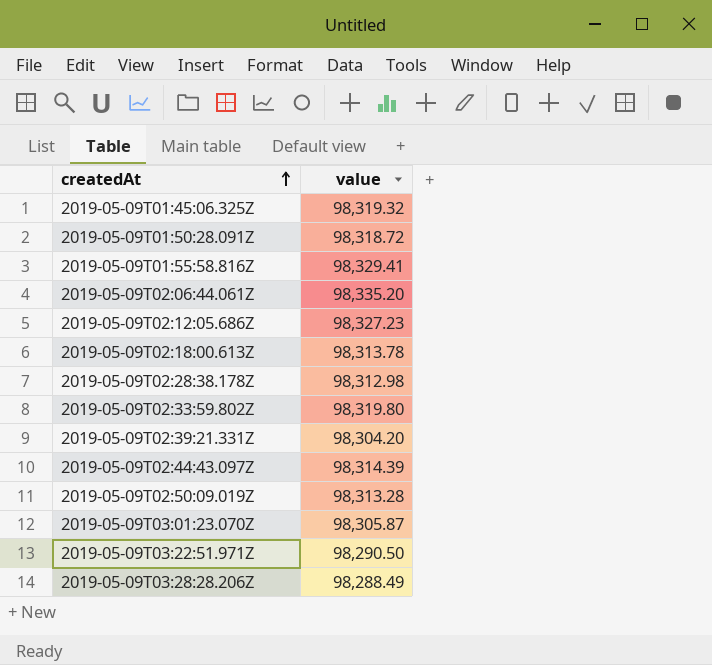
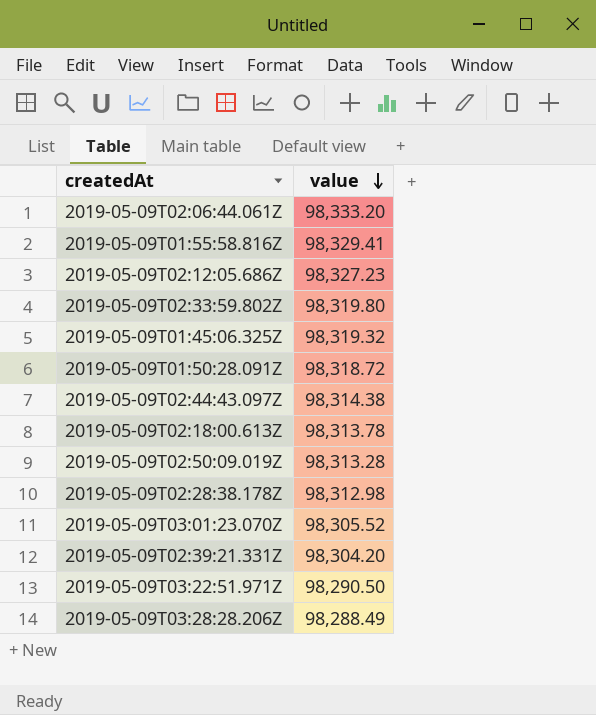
row order: createdAt ascending -> value descending
2019-05-09T02:06:44.061Z | value: 98,335.20 -> 98,333.20
2019-05-09T02:44:43.097Z | value: 98,314.39 -> 98,314.38
2019-05-09T03:01:23.070Z | value: 98,305.87 -> 98,305.52

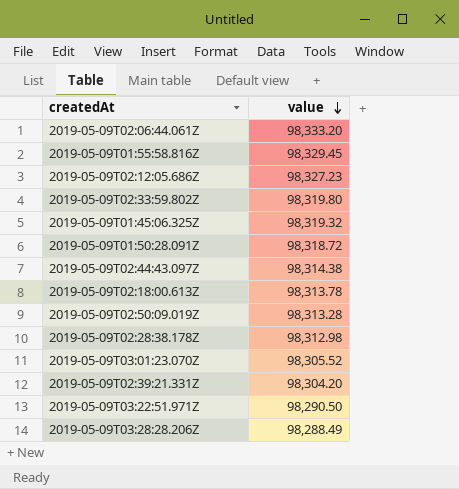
2019-05-09T01:55:58.816Z | value: 98,329.41 -> 98,329.45

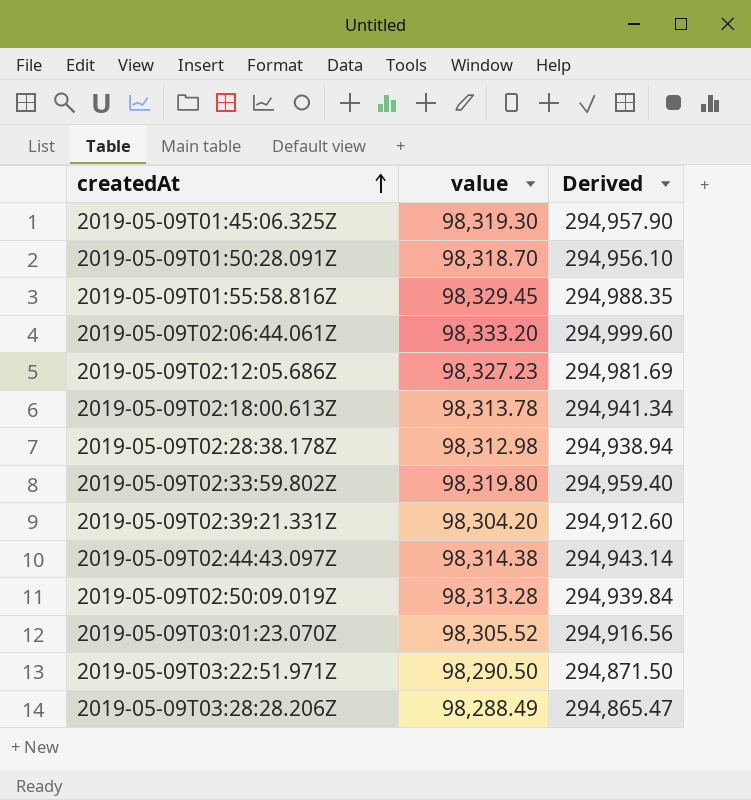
row order: value descending -> createdAt ascending
column Derived | formula: none -> [value] * 3
2019-05-09T01:45:06.325Z | value: 98,319.32 -> 98,319.30
2019-05-09T01:50:28.091Z | value: 98,318.72 -> 98,318.70

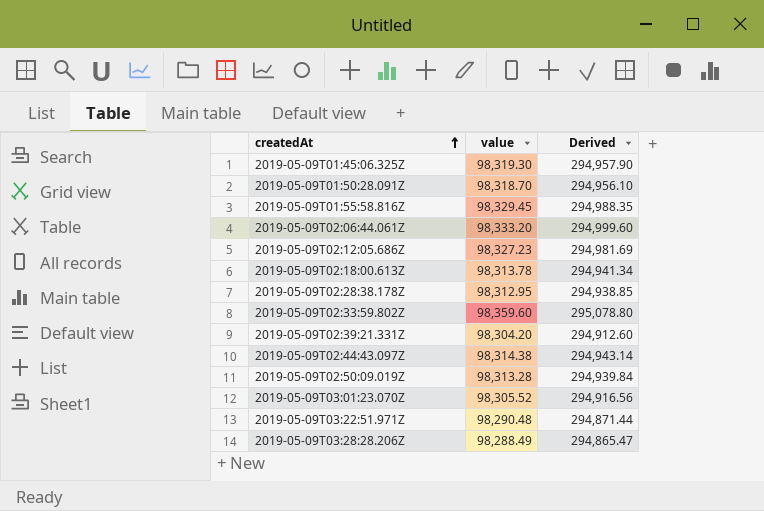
2019-05-09T02:28:38.178Z | value: 98,312.98 -> 98,312.95
2019-05-09T02:28:38.178Z | Derived: 294,938.94 -> 294,938.85
2019-05-09T02:33:59.802Z | value: 98,319.80 -> 98,359.60
2019-05-09T02:33:59.802Z | Derived: 294,959.40 -> 295,078.80
2019-05-09T03:22:51.971Z | value: 98,290.50 -> 98,290.48
2019-05-09T03:22:51.971Z | Derived: 294,871.50 -> 294,871.44

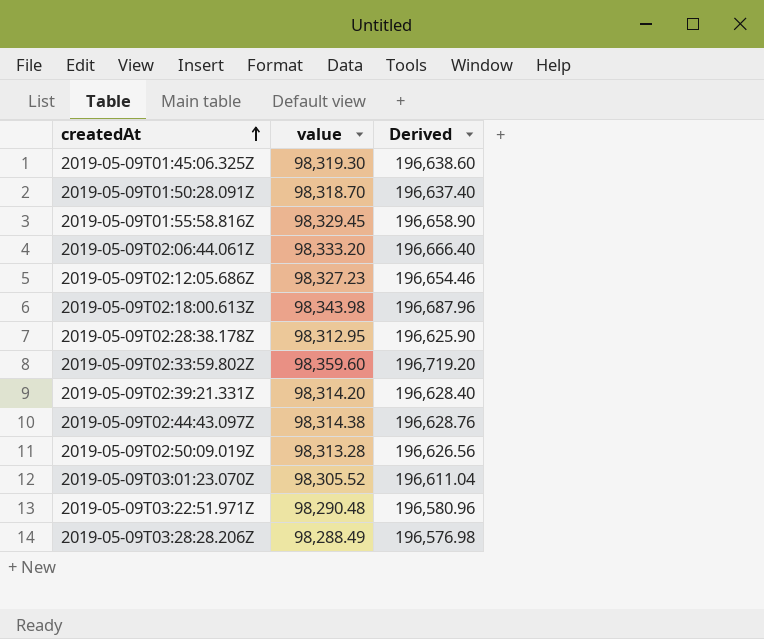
column Derived | formula: [value] * 3 -> [value] * 2
2019-05-09T02:18:00.613Z | value: 98,313.78 -> 98,343.98
2019-05-09T02:39:21.331Z | value: 98,304.20 -> 98,314.20

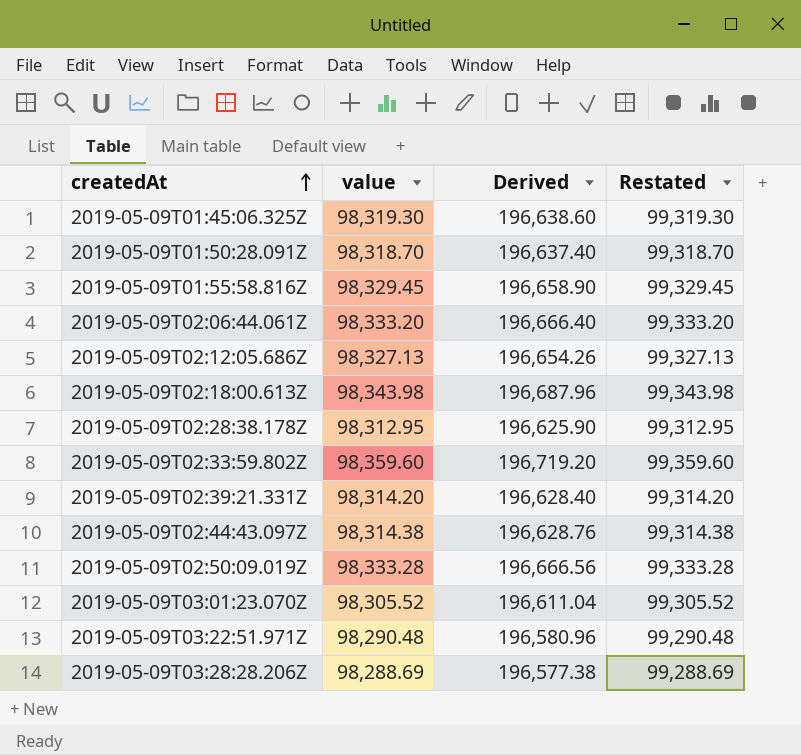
column Restated | formula: none -> [value] + 1000
2019-05-09T02:12:05.686Z | value: 98,327.23 -> 98,327.13
2019-05-09T02:12:05.686Z | Derived: 196,654.46 -> 196,654.26
2019-05-09T02:50:09.019Z | value: 98,313.28 -> 98,333.28
2019-05-09T02:50:09.019Z | Derived: 196,626.56 -> 196,666.56
2019-05-09T03:28:28.206Z | value: 98,288.49 -> 98,288.69
2019-05-09T03:28:28.206Z | Derived: 196,576.98 -> 196,577.38

